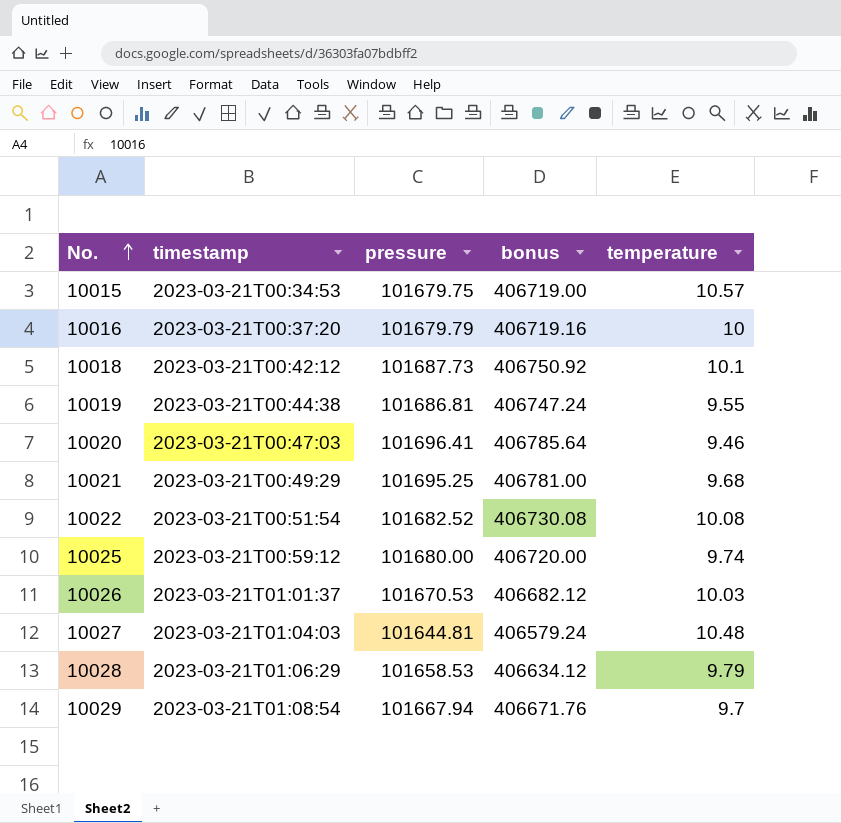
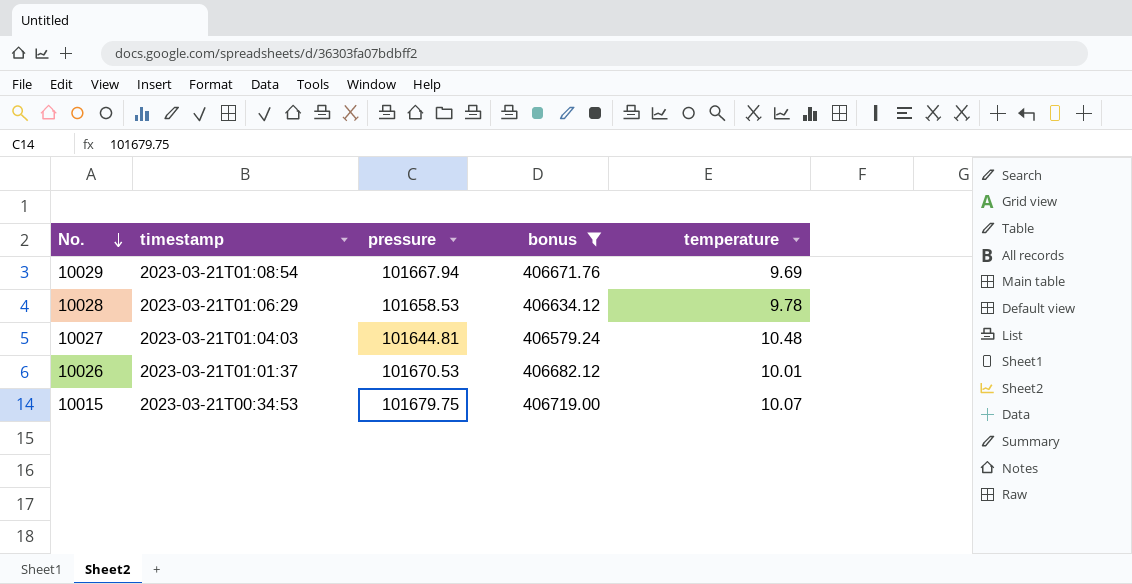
filter: none -> bonus <= 406719.00
row order: No. ascending -> No. descending
10029 | temperature: 9.7 -> 9.69
10028 | temperature: 9.79 -> 9.78
10026 | temperature: 10.03 -> 10.01
10015 | temperature: 10.57 -> 10.07

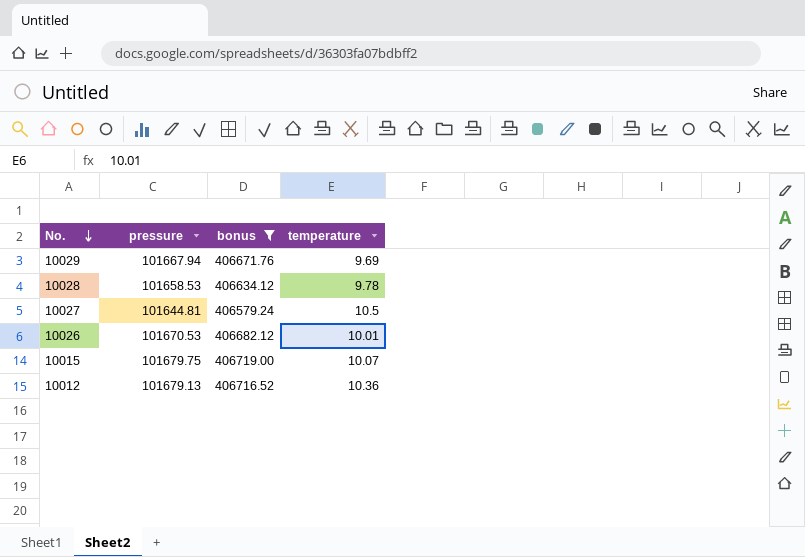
column timestamp | position: 2 -> none
10027 | temperature: 10.48 -> 10.5
row 10012: none -> 101679.13 | 406716.52 | 10.36

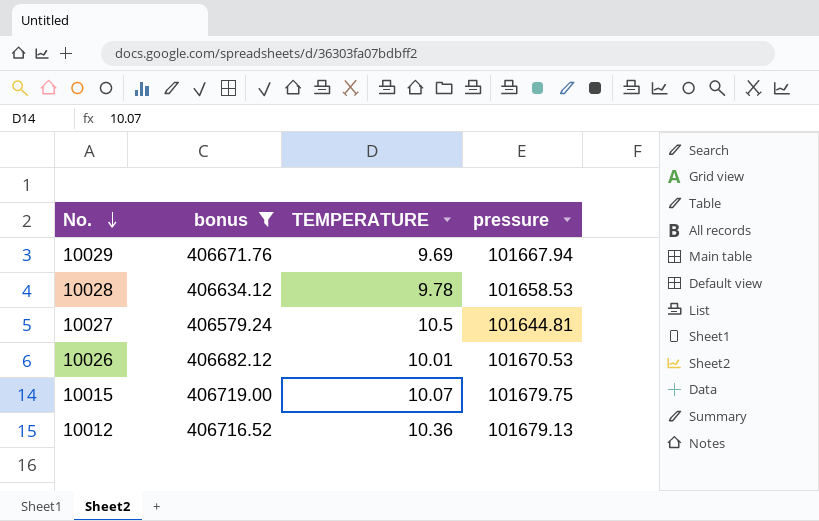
column name: temperature -> TEMPERATURE
column pressure | position: 2 -> 4

